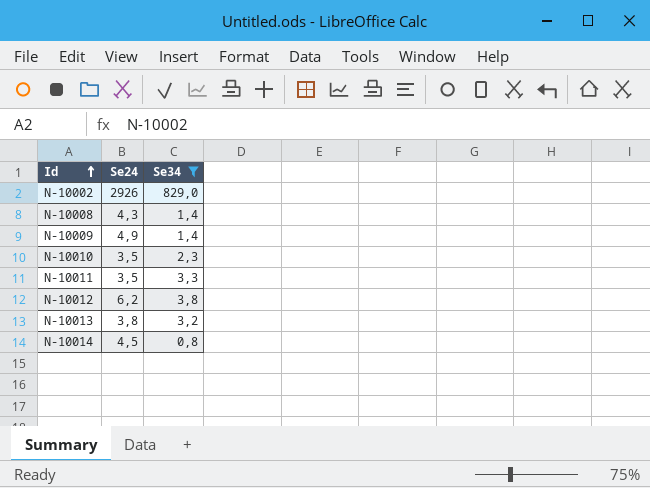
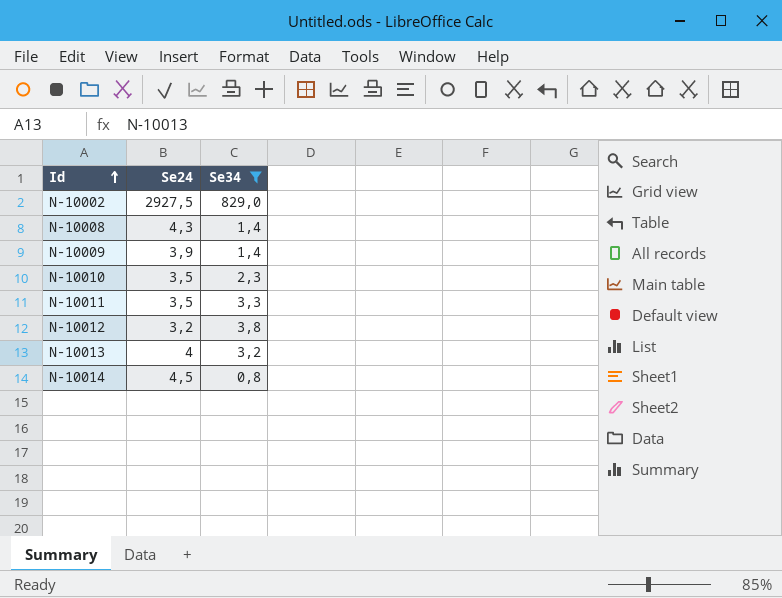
N-10002 | Se24: 2926 -> 2927,5
N-10009 | Se24: 4,9 -> 3,9
N-10012 | Se24: 6,2 -> 3,2
N-10013 | Se24: 3,8 -> 4

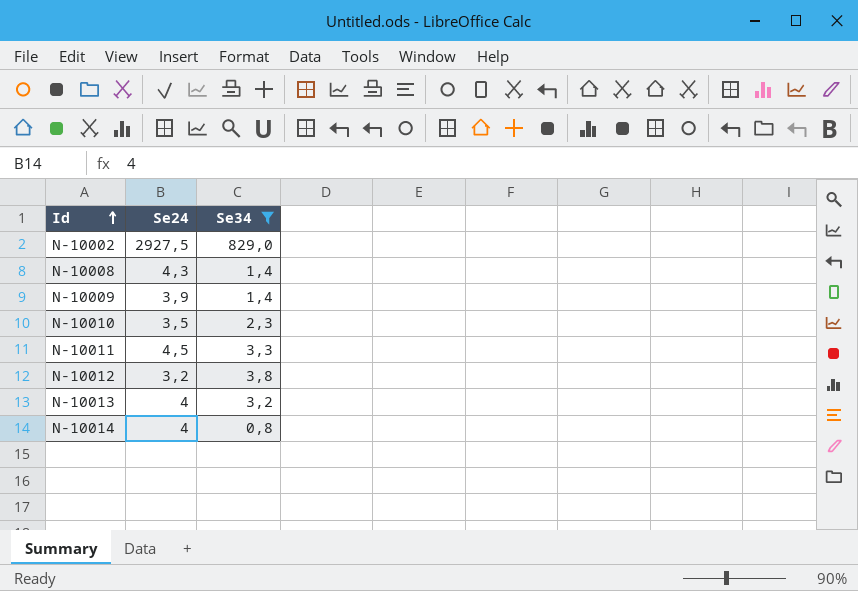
N-10011 | Se24: 3,5 -> 4,5
N-10014 | Se24: 4,5 -> 4

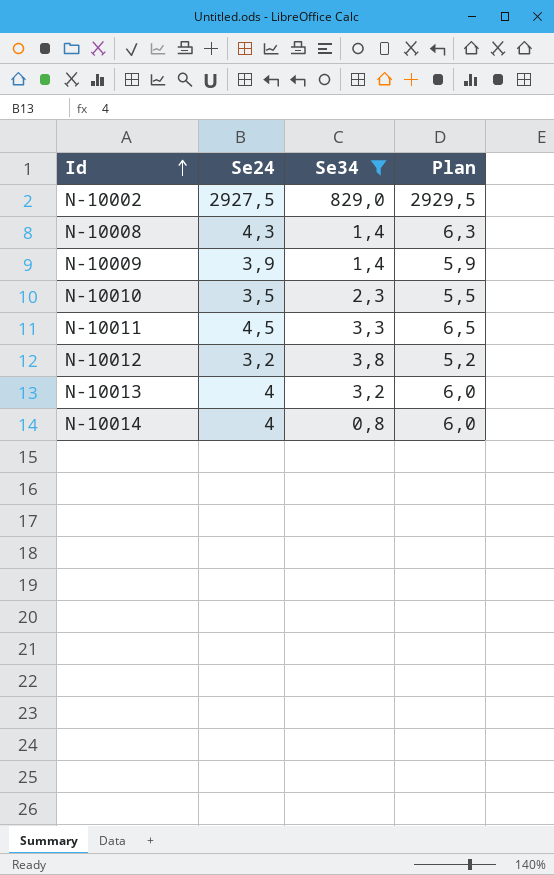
column Plan | formula: none -> [Se24] + 2

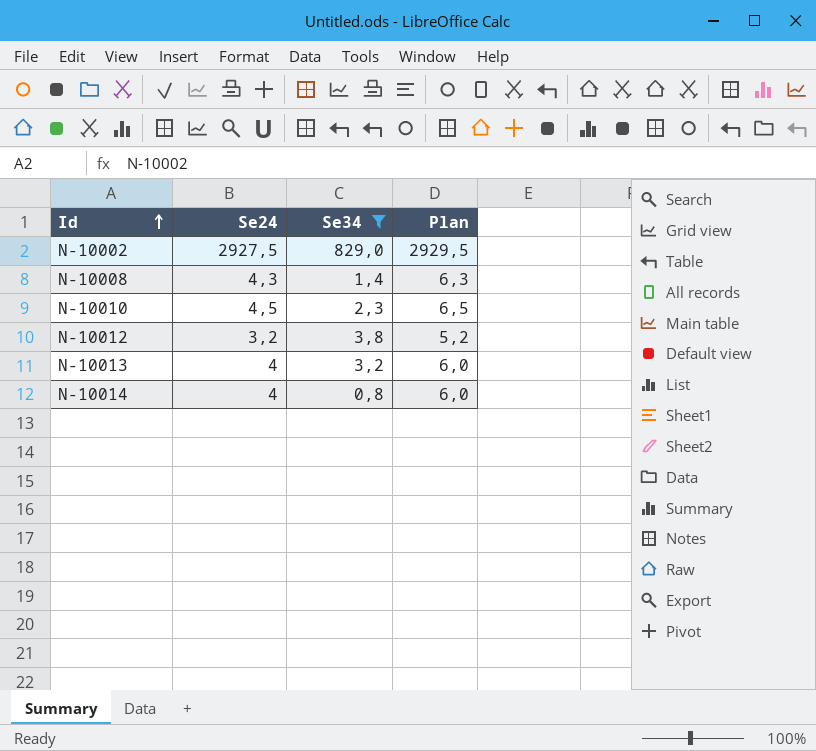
row N-10009: 3,9 | 1,4 | 5,9 -> none
row N-10011: 4,5 | 3,3 | 6,5 -> none
N-10010 | Se24: 3,5 -> 4,5
N-10010 | Plan: 5,5 -> 6,5

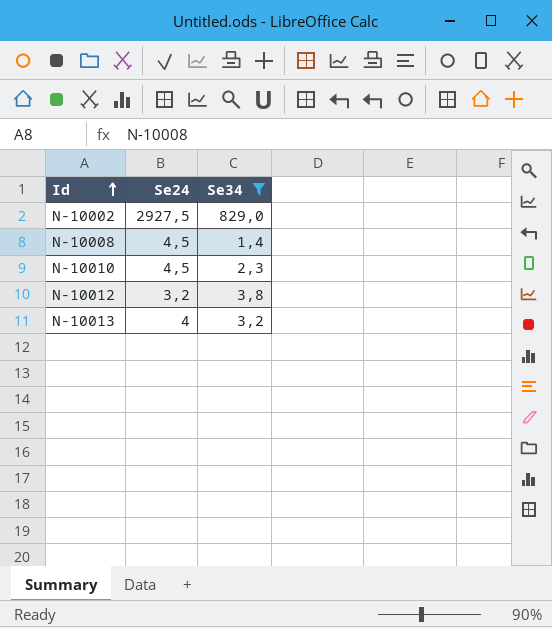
column Plan | formula: [Se24] + 2 -> none
row N-10014: 4 | 0,8 | 6,0 -> none
N-10008 | Se24: 4,3 -> 4,5

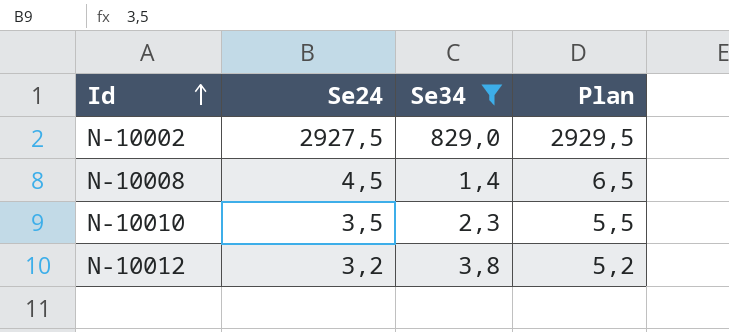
column Plan | formula: none -> [Se24] + 2
row N-10013: 4 | 3,2 -> none
N-10010 | Se24: 4,5 -> 3,5

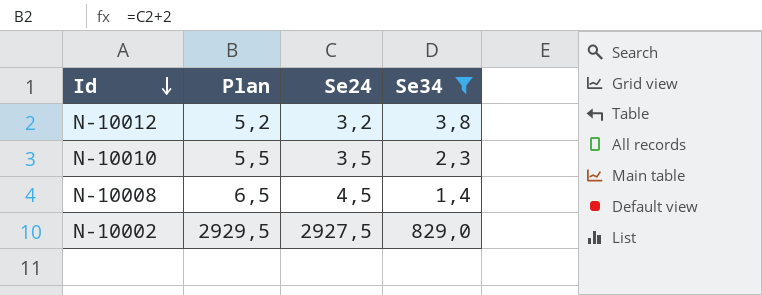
row order: Id ascending -> Id descending
column Plan | position: 4 -> 2

